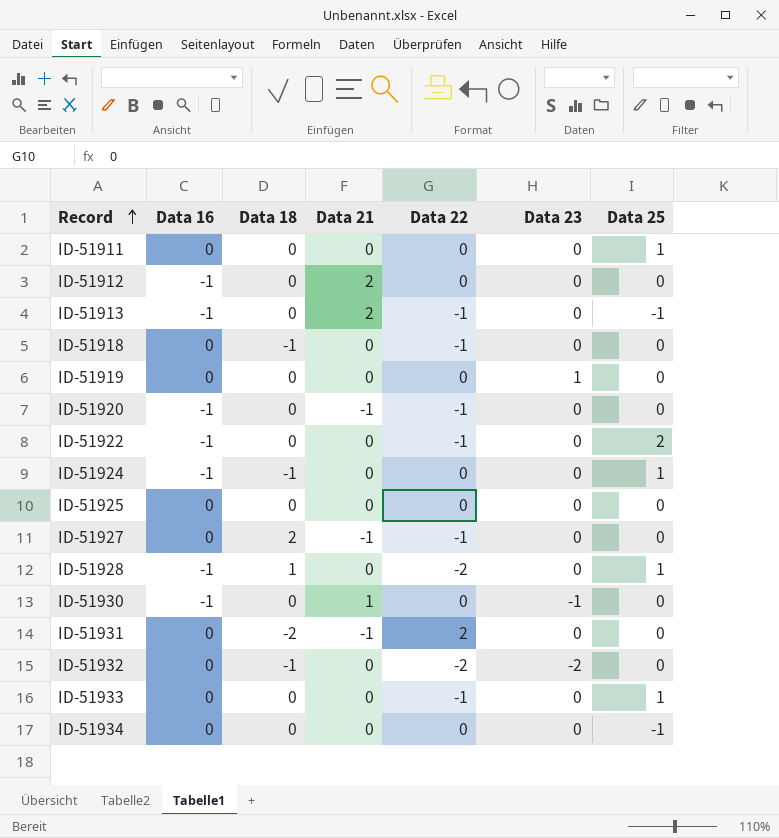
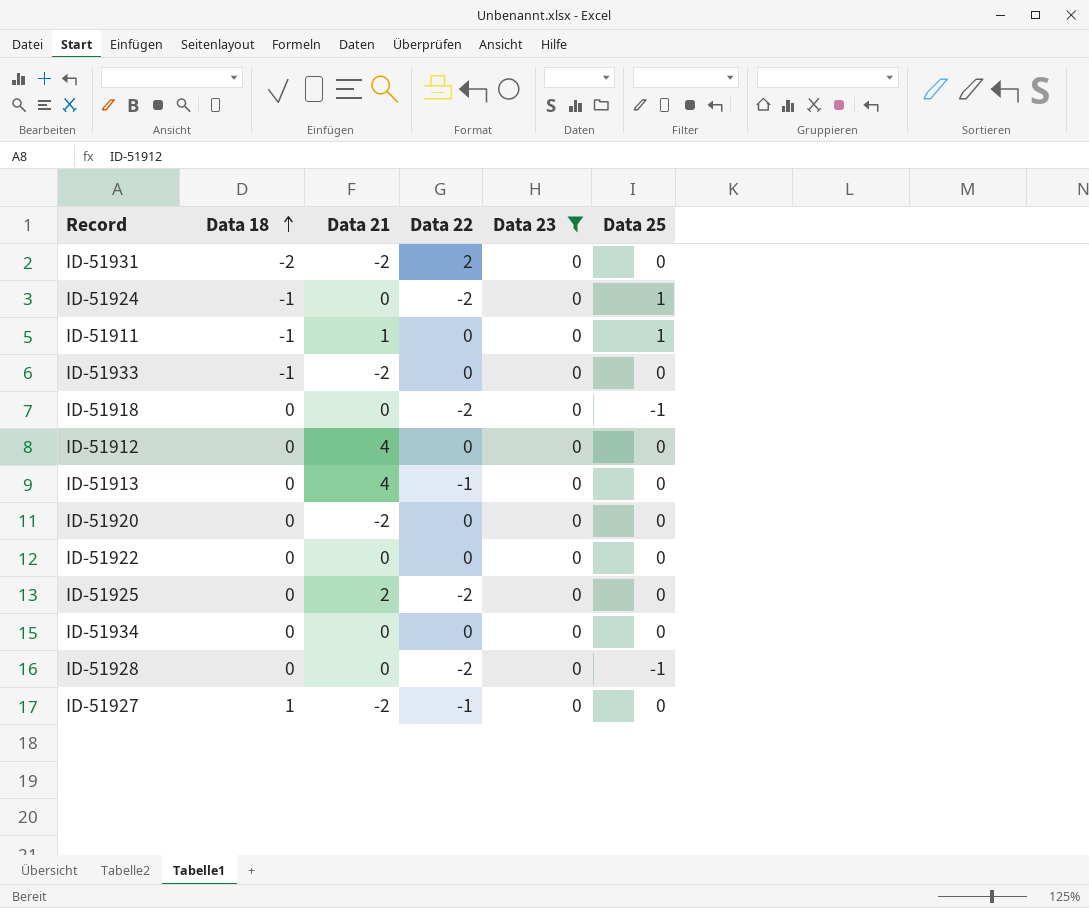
filter: none -> Data 23 = 0
row order: Record ascending -> Data 18 ascending
column Data 16 | position: 2 -> none
ID-51931 | Data 21: -1 -> -2
ID-51924 | Data 22: 0 -> -2
ID-51911 | Data 18: 0 -> -1
ID-51911 | Data 21: 0 -> 1
ID-51933 | Data 18: 0 -> -1
ID-51933 | Data 21: 0 -> -2
ID-51933 | Data 22: -1 -> 0
ID-51933 | Data 25: 1 -> 0
ID-51918 | Data 18: -1 -> 0
ID-51918 | Data 22: -1 -> -2
ID-51918 | Data 25: 0 -> -1
ID-51912 | Data 21: 2 -> 4
ID-51913 | Data 21: 2 -> 4
ID-51913 | Data 25: -1 -> 0
ID-51920 | Data 21: -1 -> -2
ID-51920 | Data 22: -1 -> 0
ID-51922 | Data 22: -1 -> 0
ID-51922 | Data 25: 2 -> 0
ID-51925 | Data 21: 0 -> 2
ID-51925 | Data 22: 0 -> -2
ID-51934 | Data 25: -1 -> 0
ID-51928 | Data 18: 1 -> 0
ID-51928 | Data 25: 1 -> -1
ID-51927 | Data 18: 2 -> 1
ID-51927 | Data 21: -1 -> -2

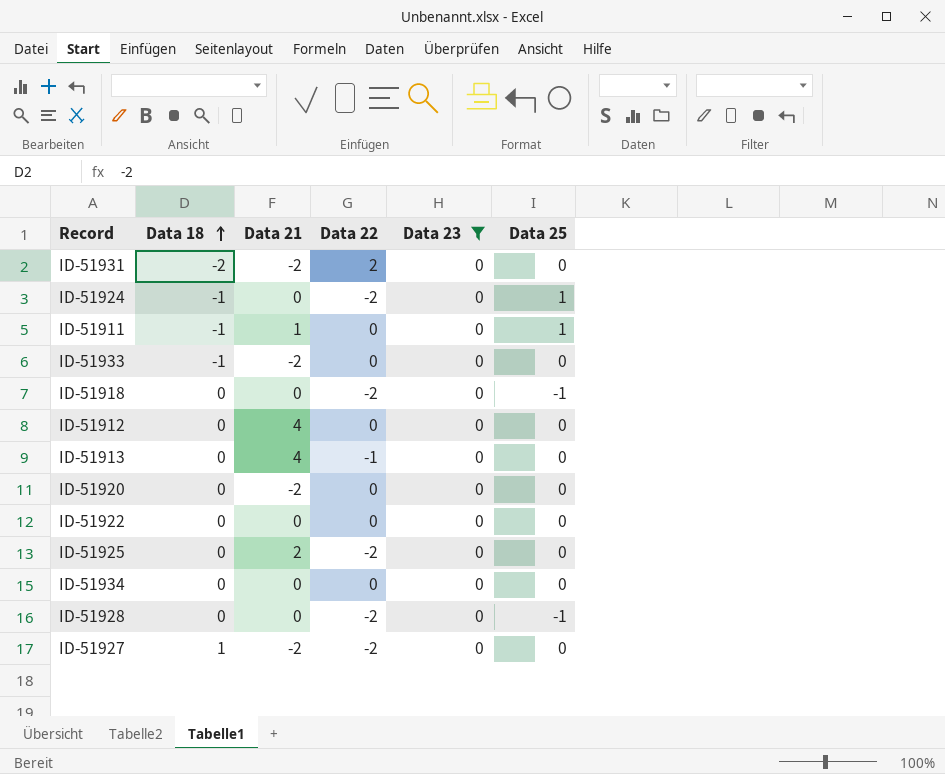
ID-51927 | Data 22: -1 -> -2

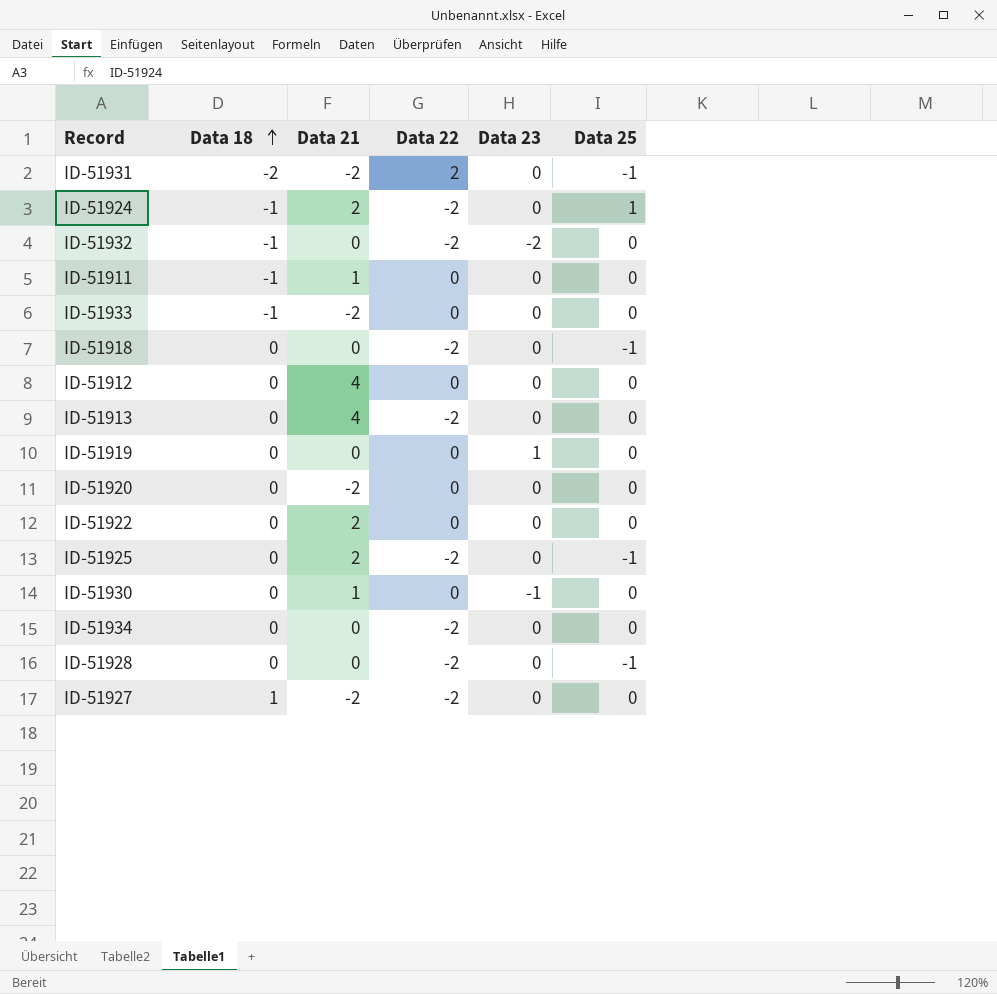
filter: Data 23 = 0 -> none
ID-51931 | Data 25: 0 -> -1
ID-51924 | Data 21: 0 -> 2
ID-51911 | Data 25: 1 -> 0
ID-51913 | Data 22: -1 -> -2
ID-51922 | Data 21: 0 -> 2
ID-51925 | Data 25: 0 -> -1
ID-51934 | Data 22: 0 -> -2

